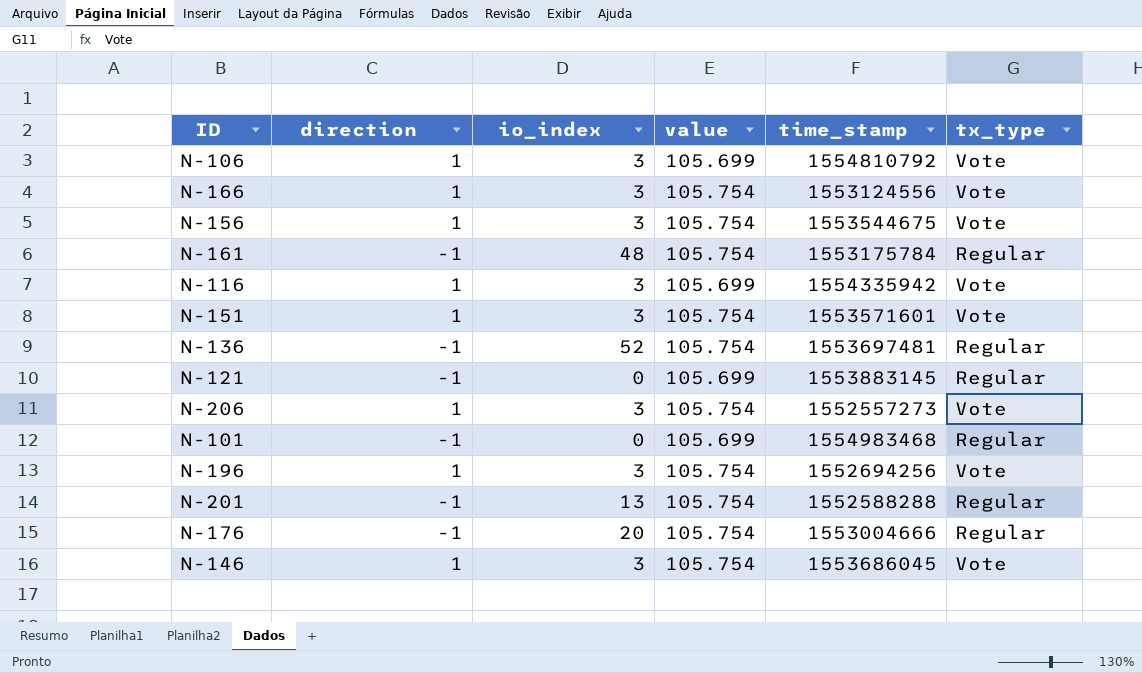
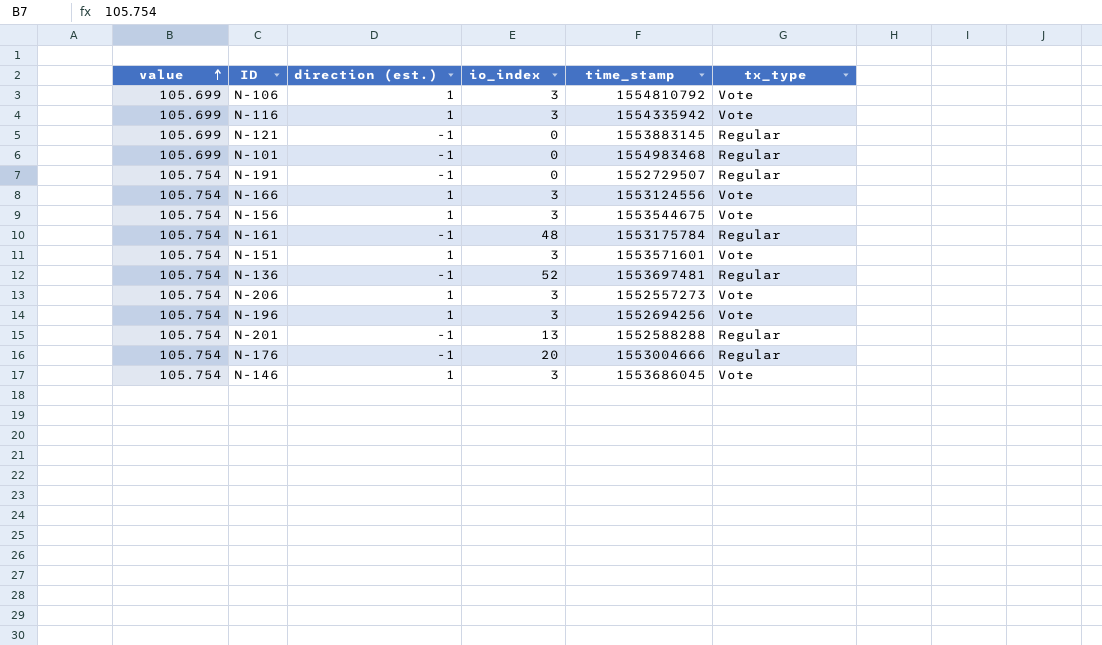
row order: none -> value ascending
column value | position: 4 -> 1
column name: direction -> direction (est.)
row N-191: none -> 105.754 | -1 | 0 | 1552729507 | Regular

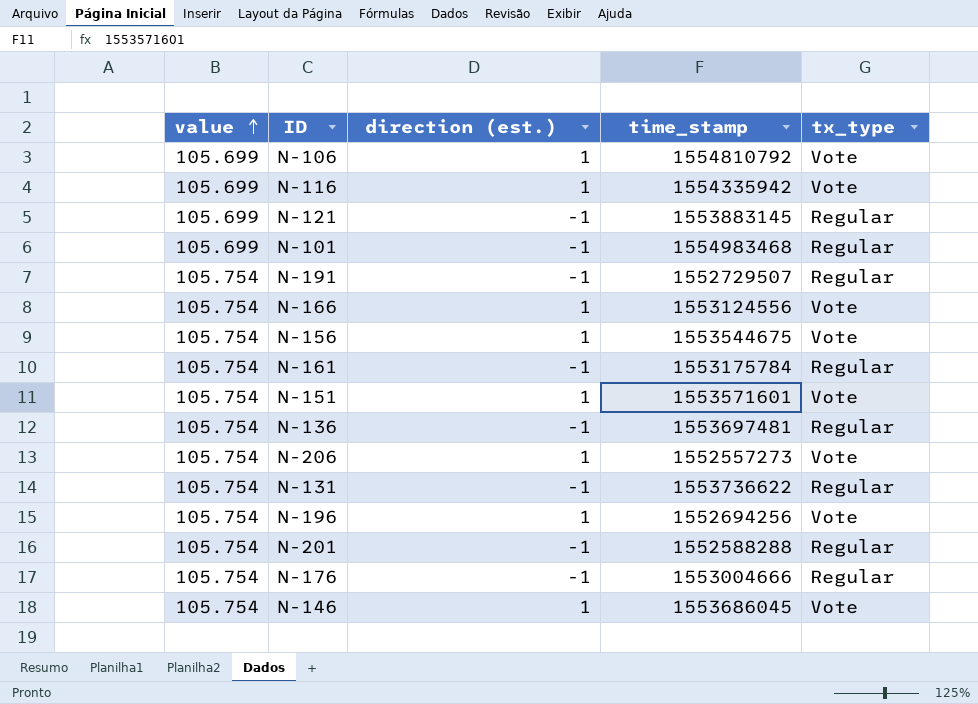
column io_index | position: 4 -> none
row N-131: none -> 105.754 | -1 | 1553736622 | Regular

